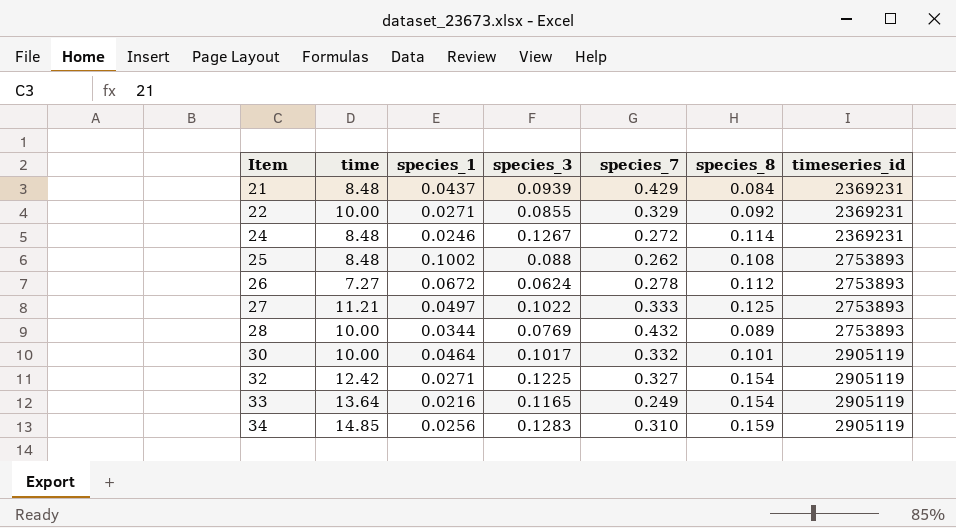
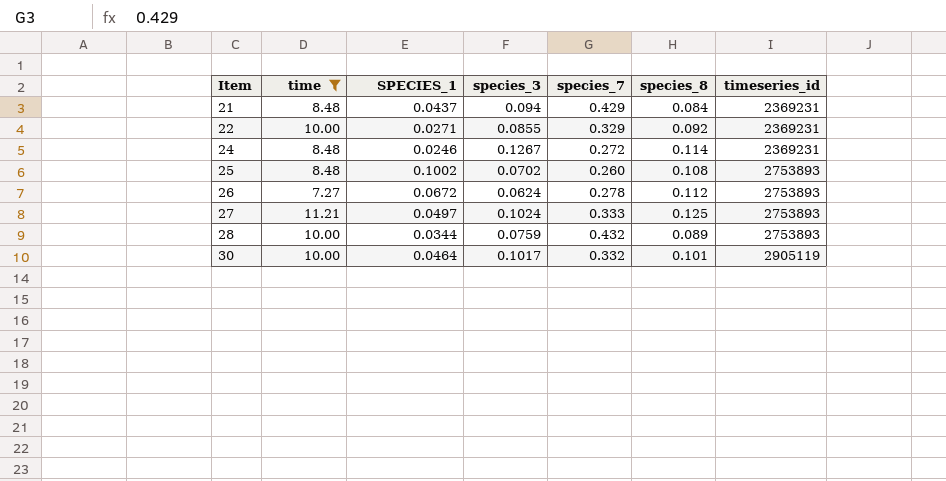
filter: none -> time <= 11.21
column name: species_1 -> SPECIES_1
21 | species_3: 0.0939 -> 0.094
25 | species_3: 0.088 -> 0.0702
25 | species_7: 0.262 -> 0.260
27 | species_3: 0.1022 -> 0.1024
28 | species_3: 0.0769 -> 0.0759

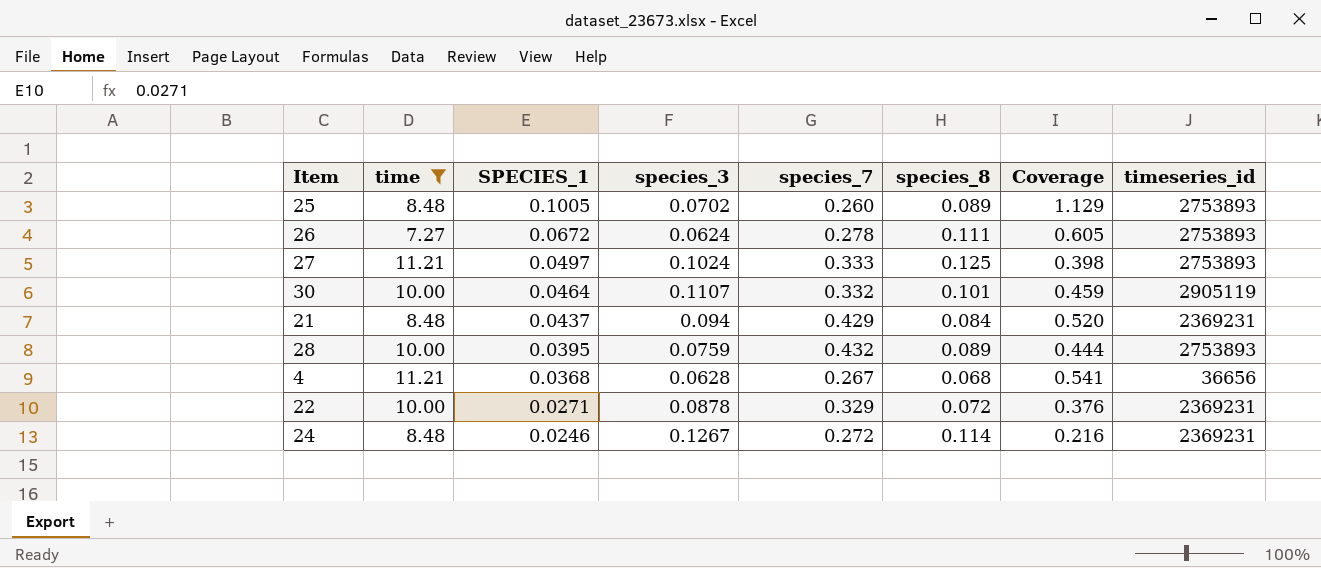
row order: Item ascending -> SPECIES_1 descending
column Coverage | formula: none -> [SPECIES_1] / [species_8]
25 | SPECIES_1: 0.1002 -> 0.1005
25 | species_8: 0.108 -> 0.089
26 | species_8: 0.112 -> 0.111
30 | species_3: 0.1017 -> 0.1107
28 | SPECIES_1: 0.0344 -> 0.0395
row 4: none -> 11.21 | 0.0368 | 0.0628 | 0.267 | 0.068 | 0.541 | 36656
22 | species_3: 0.0855 -> 0.0878
22 | species_8: 0.092 -> 0.072

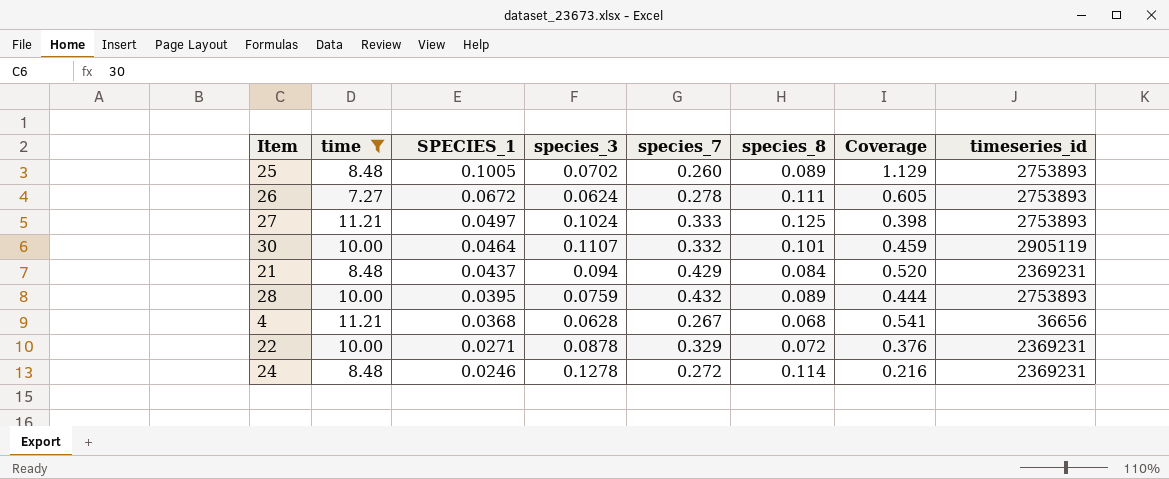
24 | species_3: 0.1267 -> 0.1278

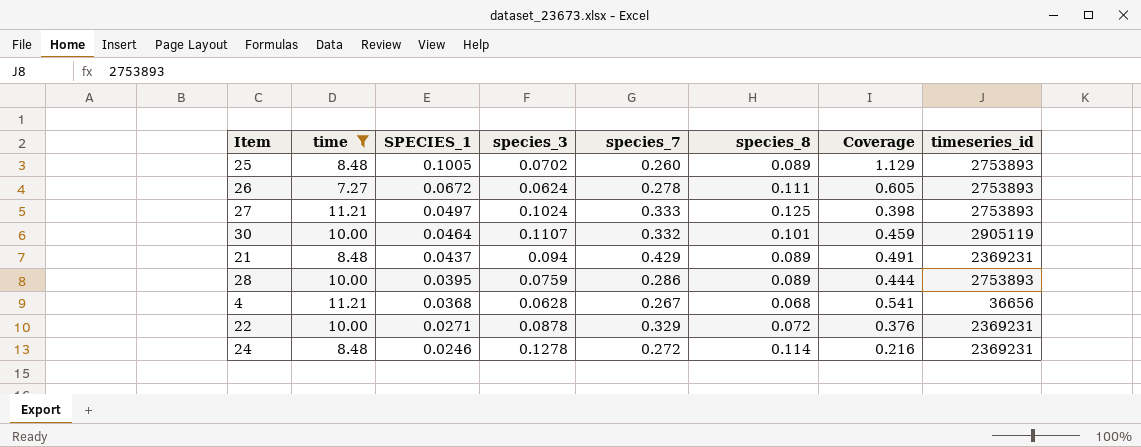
21 | species_8: 0.084 -> 0.089
21 | Coverage: 0.520 -> 0.491
28 | species_7: 0.432 -> 0.286

